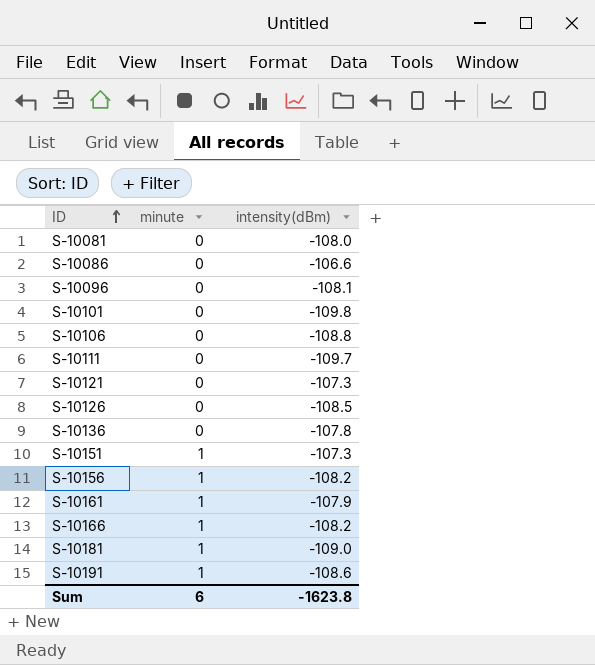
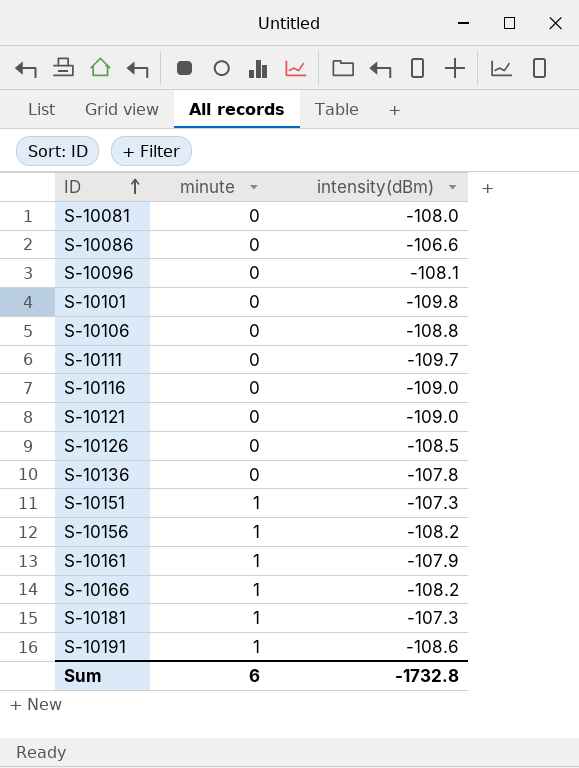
row S-10116: none -> 0 | -109.0
S-10121 | intensity(dBm): -107.3 -> -109.0
S-10181 | intensity(dBm): -109.0 -> -107.3
Sum | intensity(dBm): -1623.8 -> -1732.8

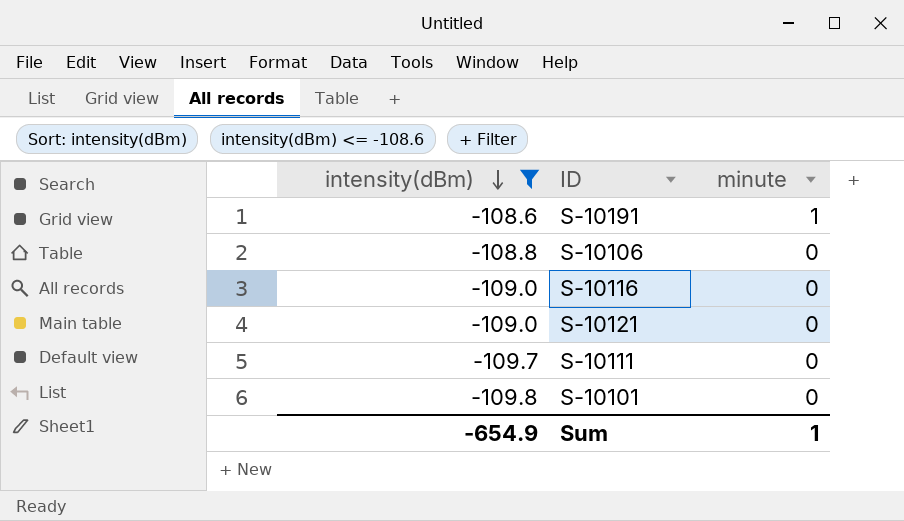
filter: none -> intensity(dBm) <= -108.6
row order: ID ascending -> intensity(dBm) descending
column intensity(dBm) | position: 3 -> 1
Sum | intensity(dBm): -1732.8 -> -654.9
Sum | minute: 6 -> 1

